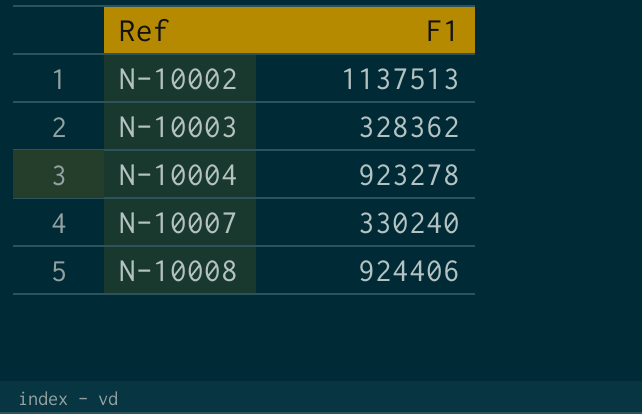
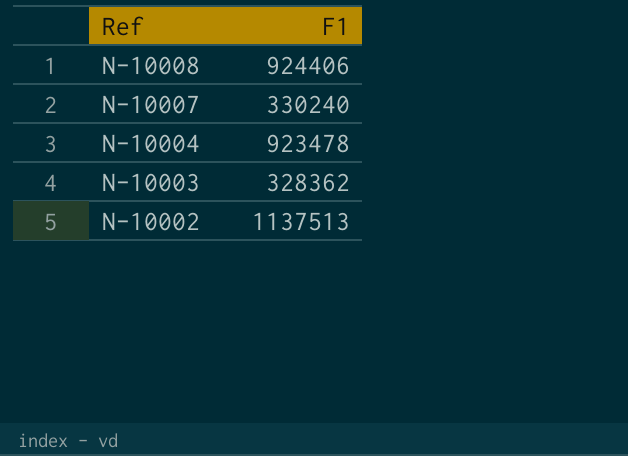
row order: Ref ascending -> Ref descending
N-10004 | F1: 923278 -> 923478

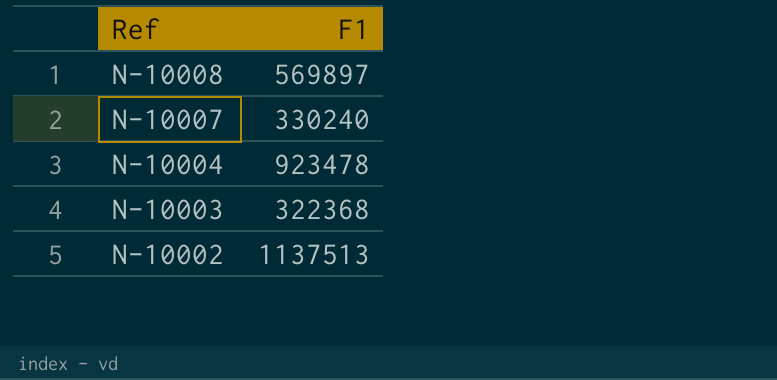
N-10008 | F1: 924406 -> 569897
N-10003 | F1: 328362 -> 322368

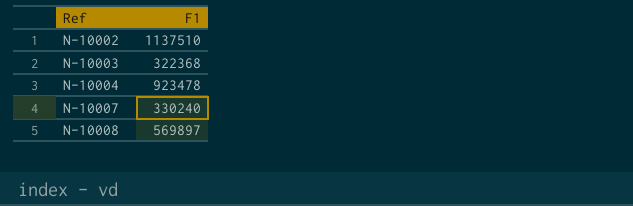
row order: Ref descending -> Ref ascending
N-10002 | F1: 1137513 -> 1137510

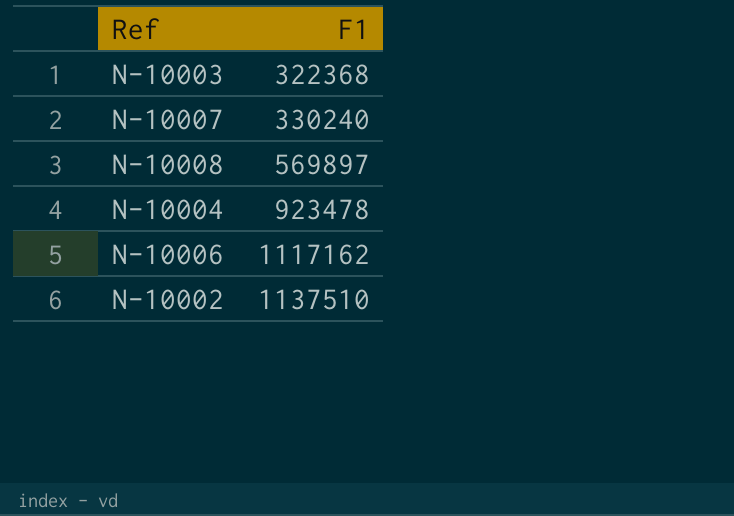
row order: Ref ascending -> F1 ascending
row N-10006: none -> 1117162

